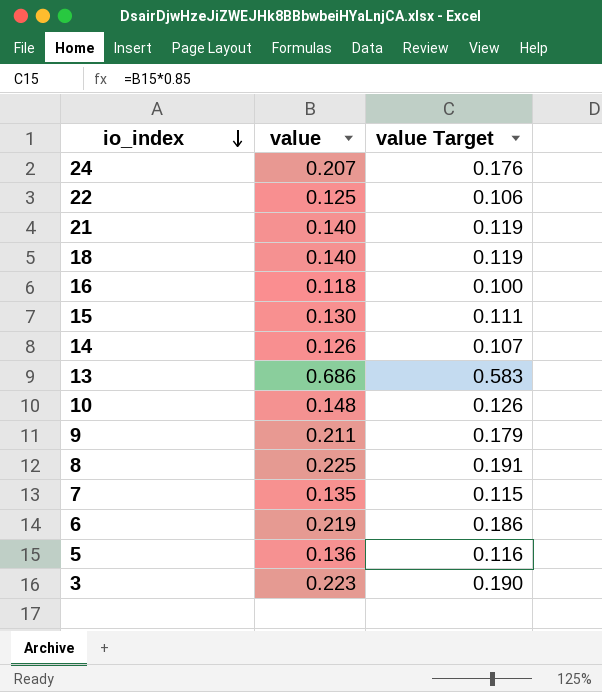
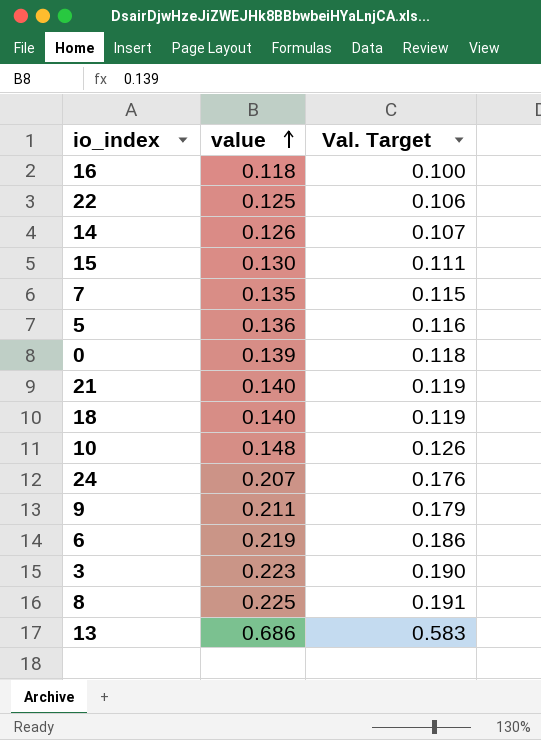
row order: io_index descending -> value ascending
column name: value Target -> Val. Target
row 0: none -> 0.139 | 0.118

